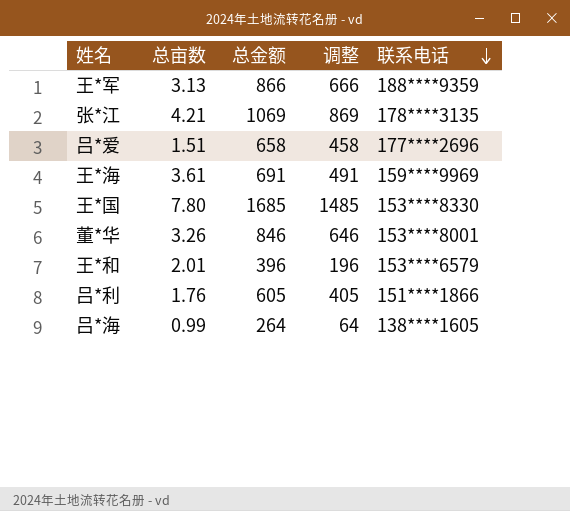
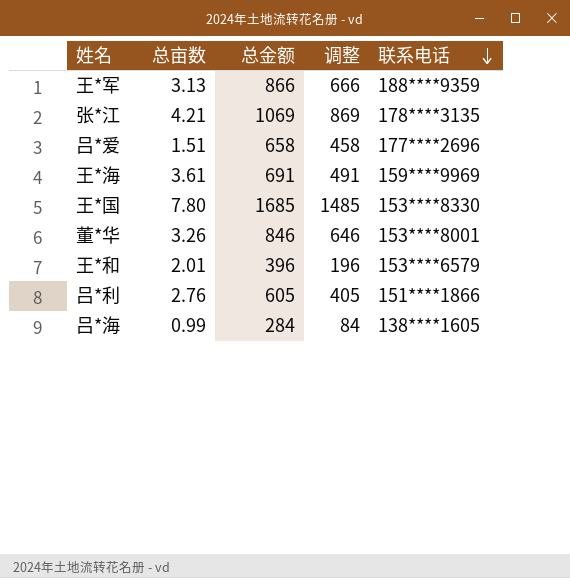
吕*利 | 总亩数: 1.76 -> 2.76
吕*海 | 总金额: 264 -> 284
吕*海 | 调整: 64 -> 84

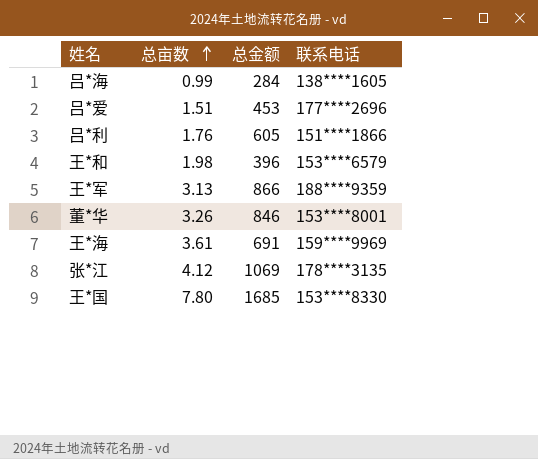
row order: 联系电话 descending -> 总亩数 ascending
column 调整 | formula: [总金额] - 200 -> none
吕*爱 | 总金额: 658 -> 453
吕*利 | 总亩数: 2.76 -> 1.76
王*和 | 总亩数: 2.01 -> 1.98
张*江 | 总亩数: 4.21 -> 4.12

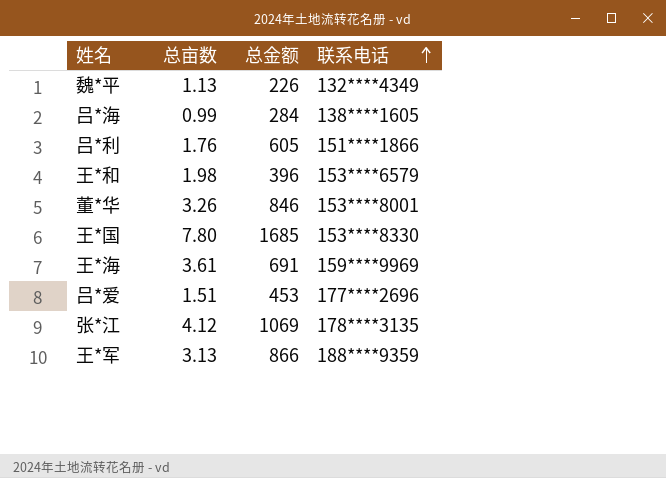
row order: 总亩数 ascending -> 联系电话 ascending
row 魏*平: none -> 1.13 | 226 | 132****4349

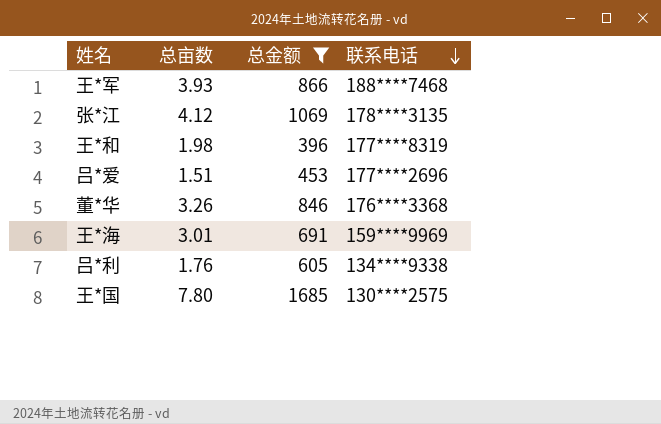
filter: none -> 总金额 >= 396
row order: 联系电话 ascending -> 联系电话 descending
王*军 | 总亩数: 3.13 -> 3.93
王*军 | 联系电话: 188****9359 -> 188****7468
王*和 | 联系电话: 153****6579 -> 177****8319
董*华 | 联系电话: 153****8001 -> 176****3368
王*海 | 总亩数: 3.61 -> 3.01
吕*利 | 联系电话: 151****1866 -> 134****9338
王*国 | 联系电话: 153****8330 -> 130****2575

